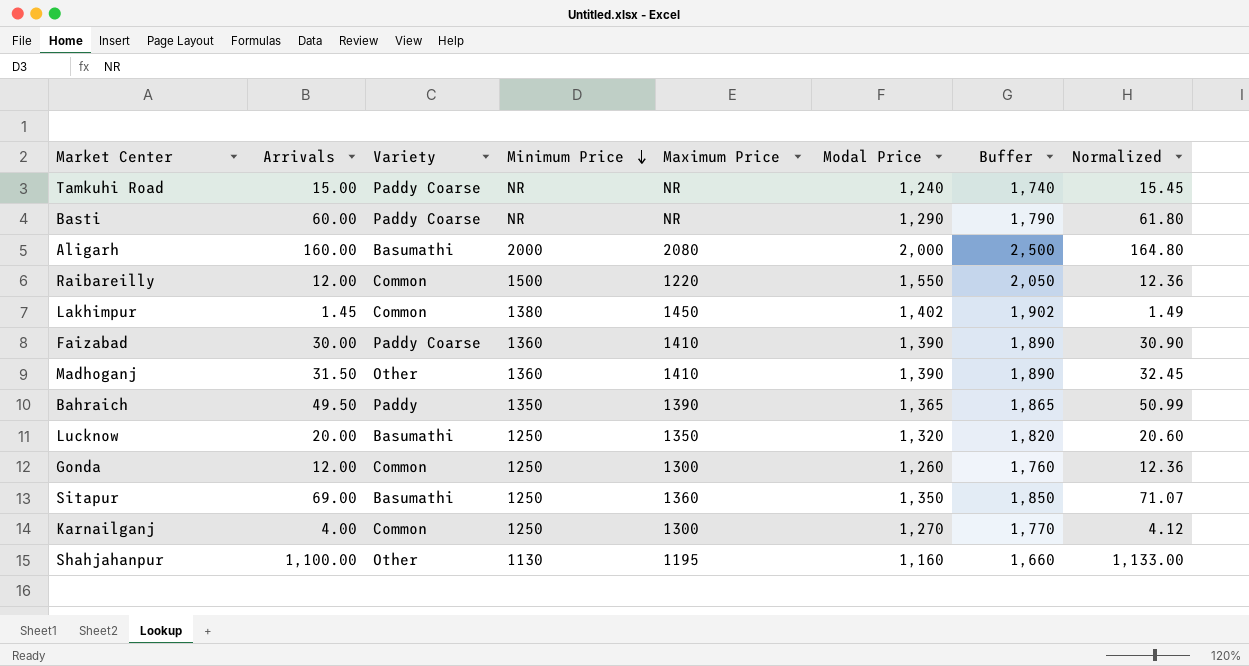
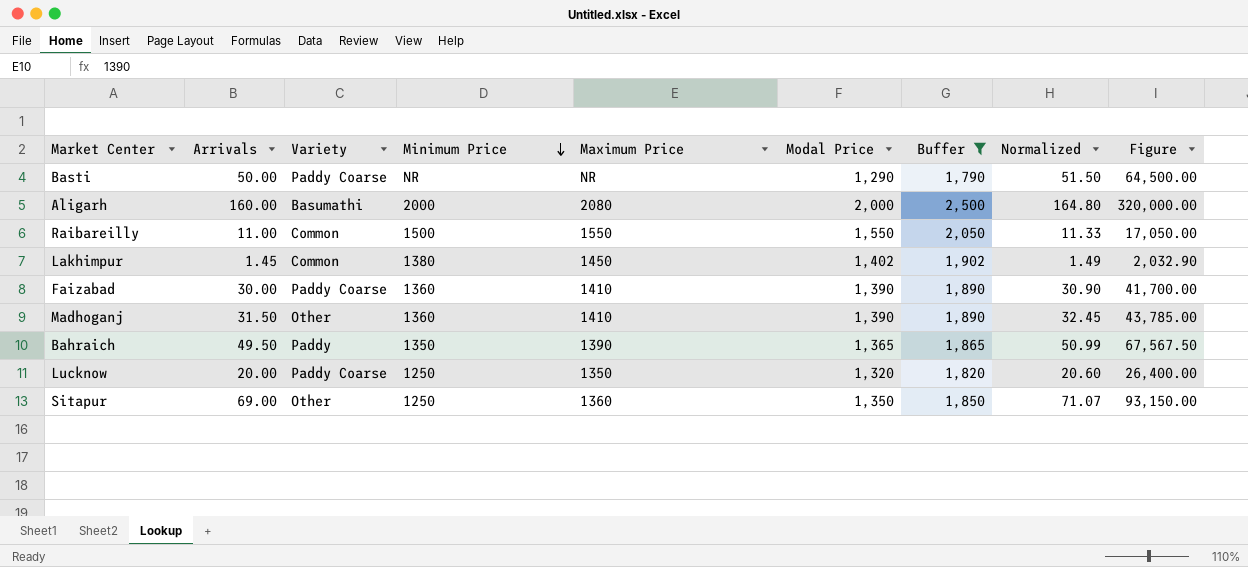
filter: none -> Buffer >= 1,790
column Figure | formula: none -> [Arrivals] * [Modal Price]
Basti | Arrivals: 60.00 -> 50.00
Basti | Normalized: 61.80 -> 51.50
Raibareilly | Arrivals: 12.00 -> 11.00
Raibareilly | Maximum Price: 1220 -> 1550
Raibareilly | Normalized: 12.36 -> 11.33
Lucknow | Variety: Basumathi -> Paddy Coarse
Sitapur | Variety: Basumathi -> Other

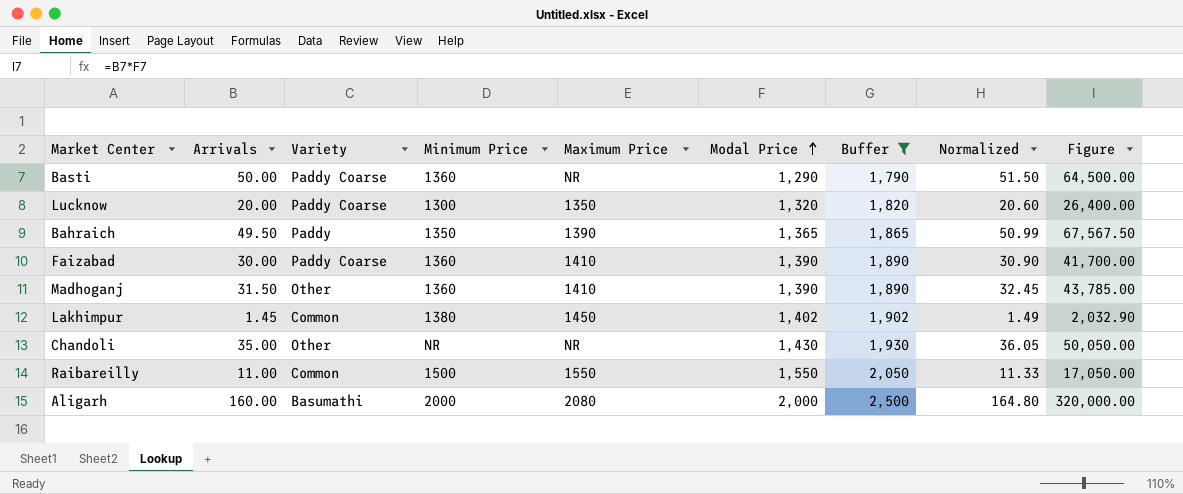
row order: Minimum Price descending -> Modal Price ascending
row Sitapur: 69.00 | Other | 1250 | 1360 | 1,350 | 1,850 | 71.07 | 93,150.00 -> none
Basti | Minimum Price: NR -> 1360
Lucknow | Minimum Price: 1250 -> 1300
row Chandoli: none -> 35.00 | Other | NR | NR | 1,430 | 1,930 | 36.05 | 50,050.00

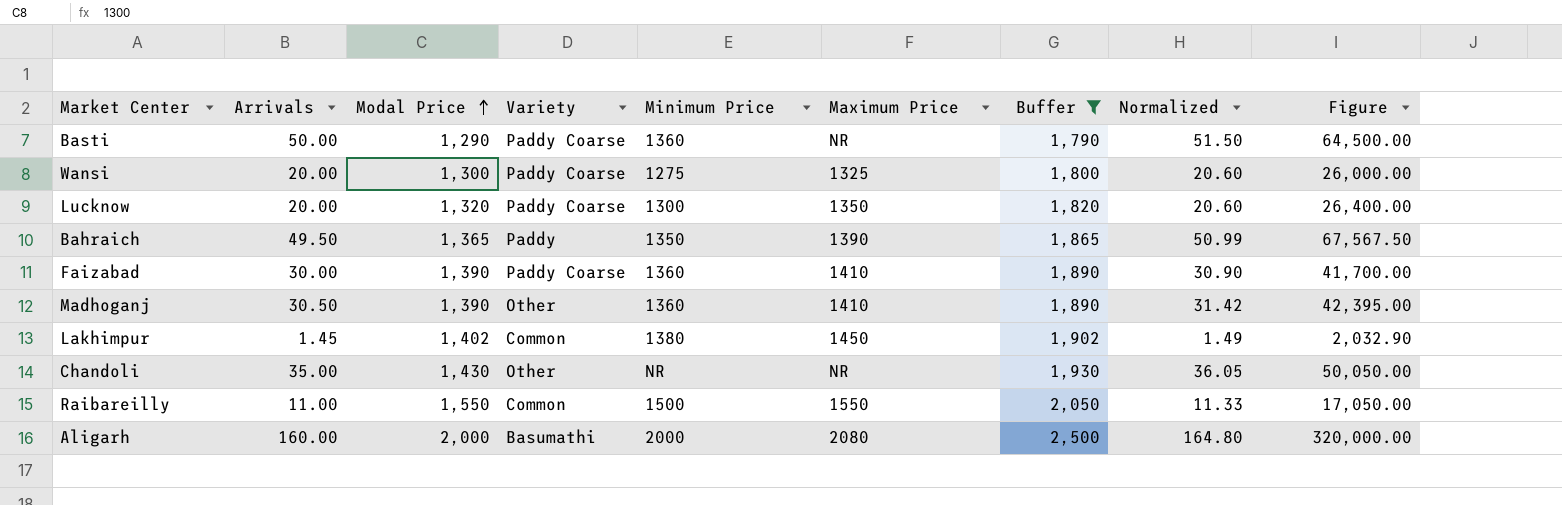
column Modal Price | position: 6 -> 3
row Wansi: none -> 20.00 | 1,300 | Paddy Coarse | 1275 | 1325 | 1,800 | 20.60 | 26,000.00
Madhoganj | Arrivals: 31.50 -> 30.50
Madhoganj | Normalized: 32.45 -> 31.42
Madhoganj | Figure: 43,785.00 -> 42,395.00

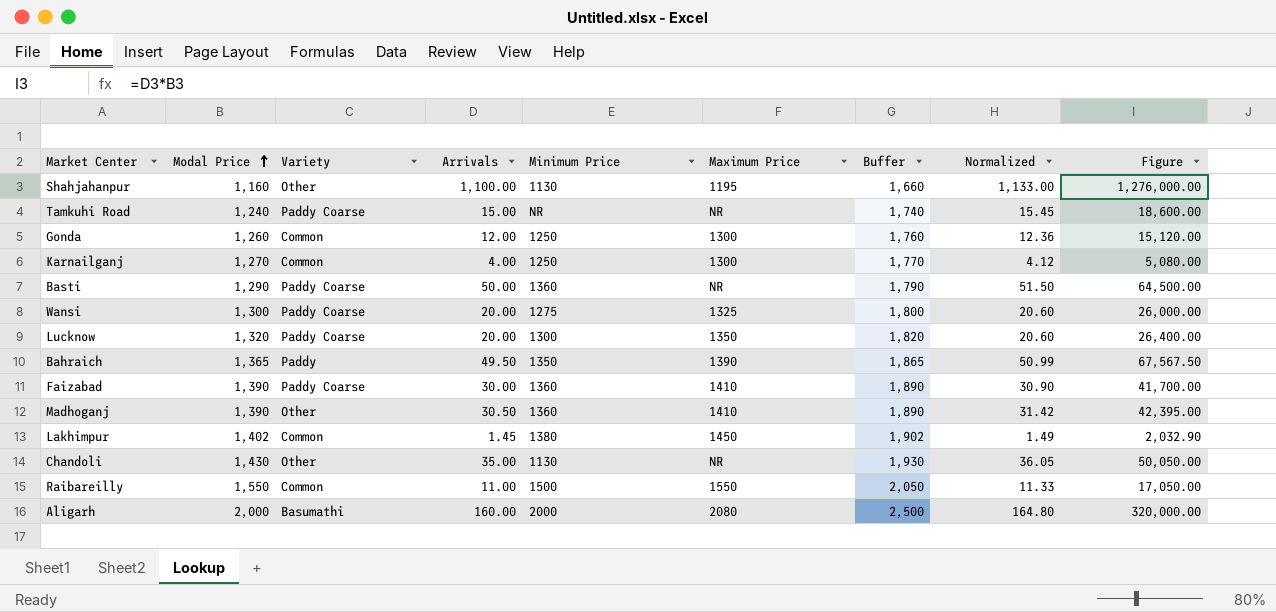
filter: Buffer >= 1,790 -> none
column Arrivals | position: 2 -> 4
Chandoli | Minimum Price: NR -> 1130

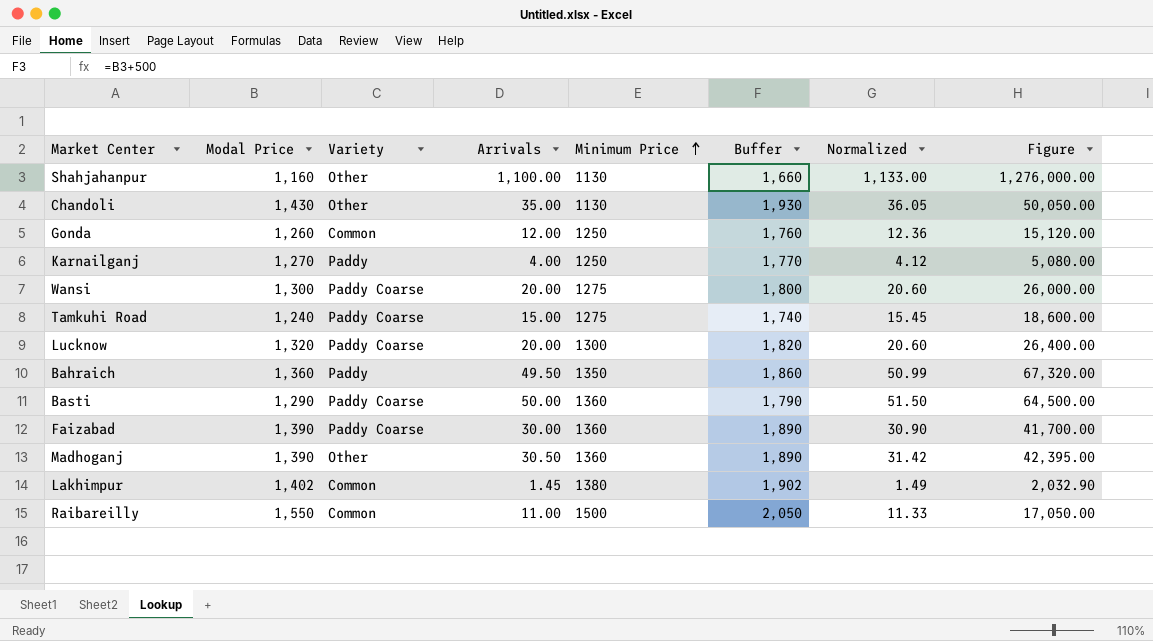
row order: Modal Price ascending -> Minimum Price ascending
column Maximum Price | position: 6 -> none
row Aligarh: 2,000 | Basumathi | 160.00 | 2000 | 2080 | 2,500 | 164.80 | 320,000.00 -> none
Karnailganj | Variety: Common -> Paddy
Tamkuhi Road | Minimum Price: NR -> 1275
Bahraich | Modal Price: 1,365 -> 1,360
Bahraich | Buffer: 1,865 -> 1,860
Bahraich | Figure: 67,567.50 -> 67,320.00

